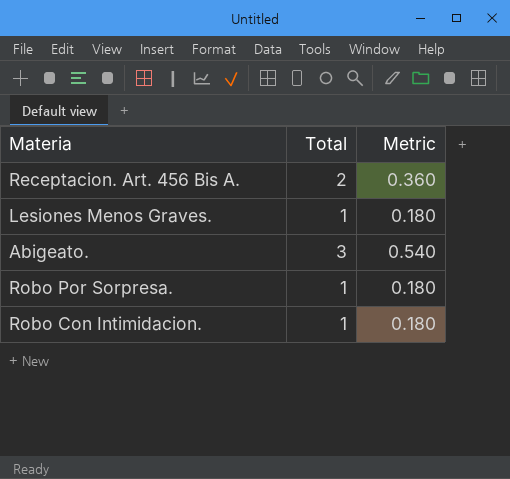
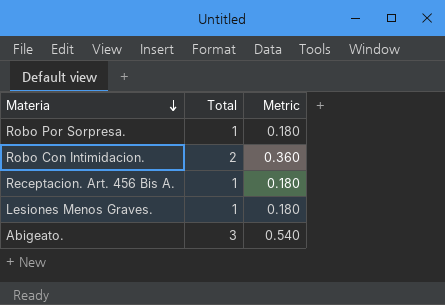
row order: none -> Materia descending
Robo Con Intimidacion. | Total: 1 -> 2
Robo Con Intimidacion. | Metric: 0.180 -> 0.360
Receptacion. Art. 456 Bis A. | Total: 2 -> 1
Receptacion. Art. 456 Bis A. | Metric: 0.360 -> 0.180

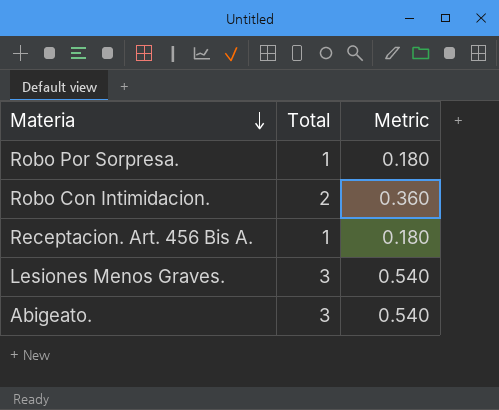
Lesiones Menos Graves. | Total: 1 -> 3
Lesiones Menos Graves. | Metric: 0.180 -> 0.540

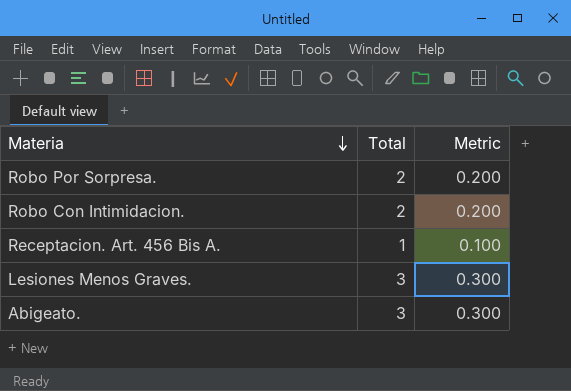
column Metric | formula: [Total] * 0.18 -> [Total] * 0.1
Robo Por Sorpresa. | Total: 1 -> 2

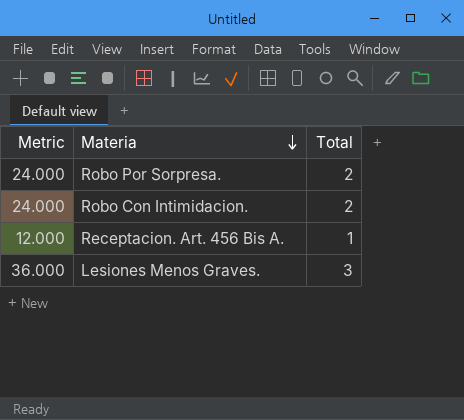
column Metric | formula: [Total] * 0.1 -> [Total] * 12
column Metric | position: 3 -> 1
row Abigeato.: 3 | 0.300 -> none

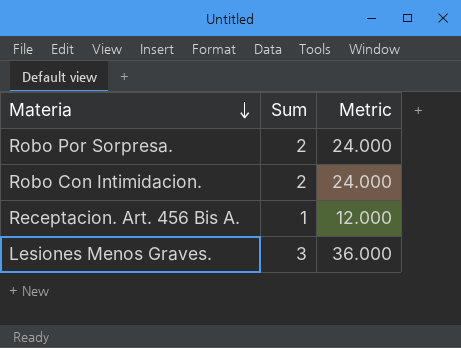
column name: Total -> Sum
column Metric | position: 1 -> 3

